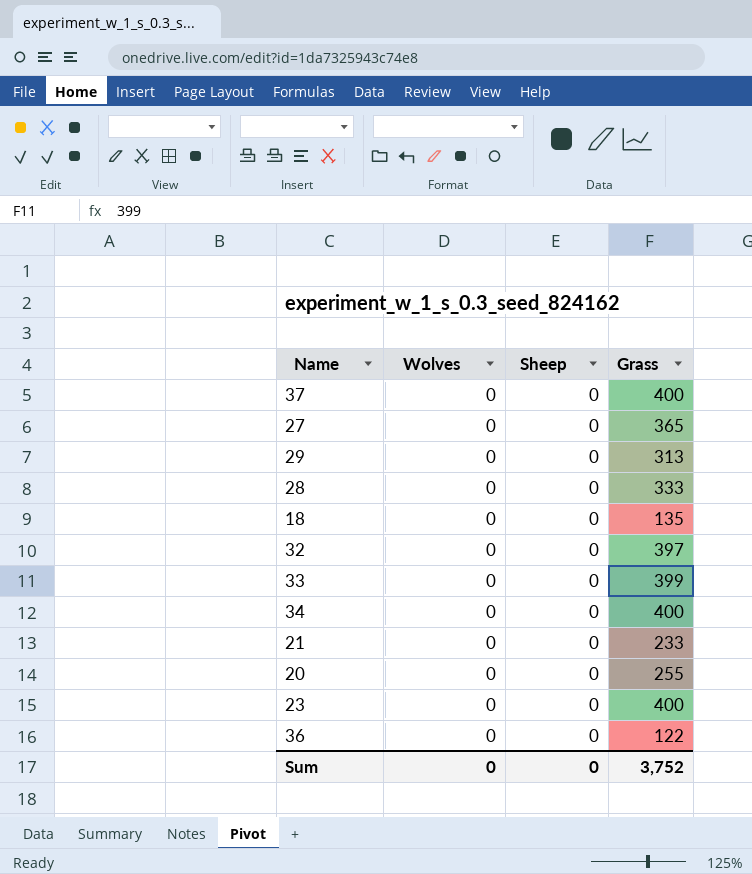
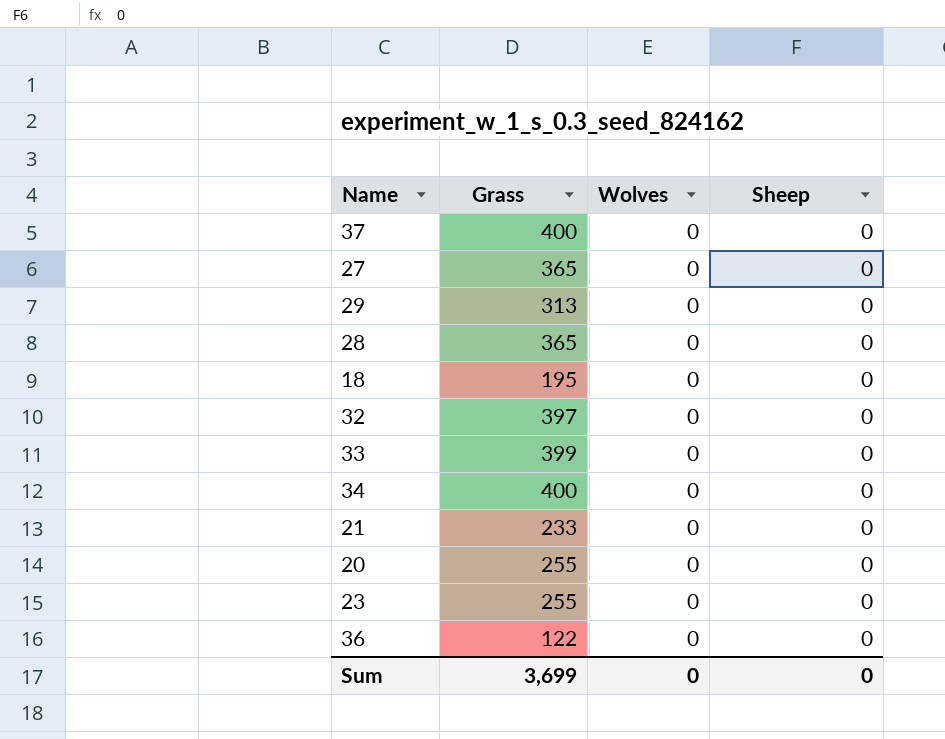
column Grass | position: 4 -> 2
28 | Grass: 333 -> 365
18 | Grass: 135 -> 195
23 | Grass: 400 -> 255
Sum | Grass: 3,752 -> 3,699

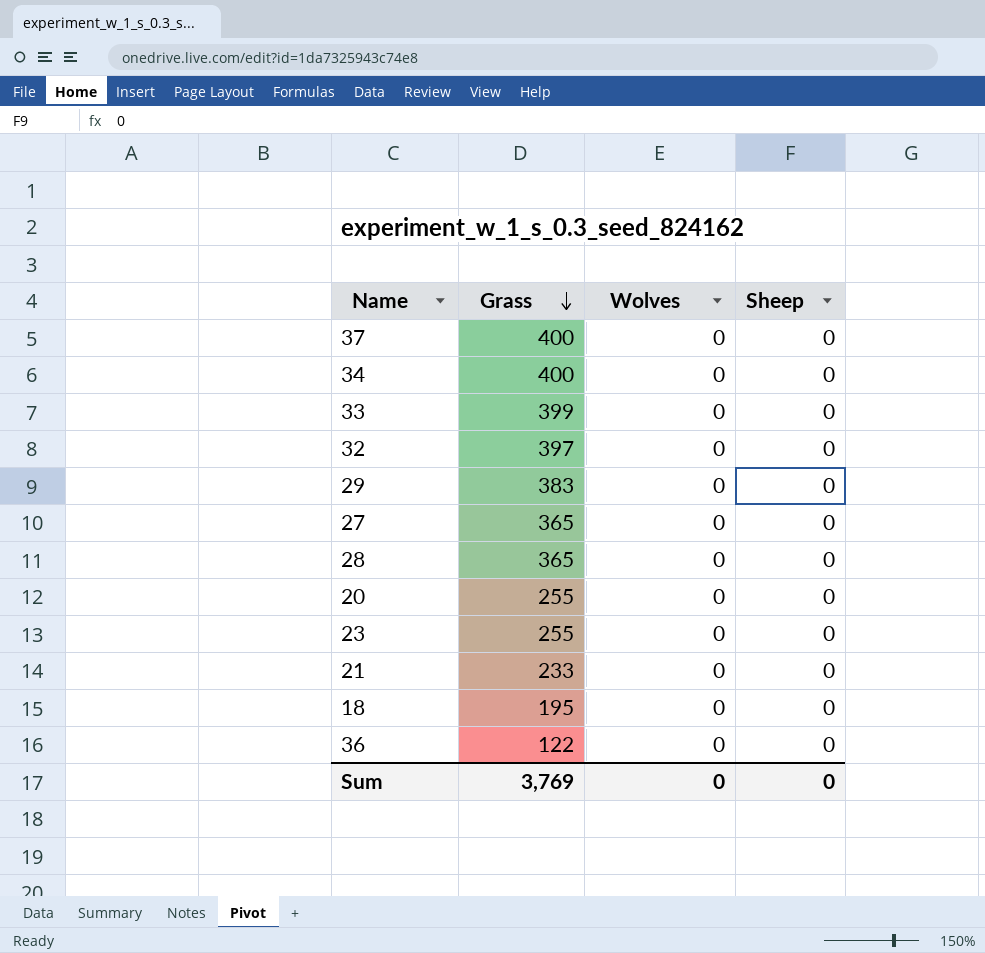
row order: none -> Grass descending
29 | Grass: 313 -> 383
Sum | Grass: 3,699 -> 3,769

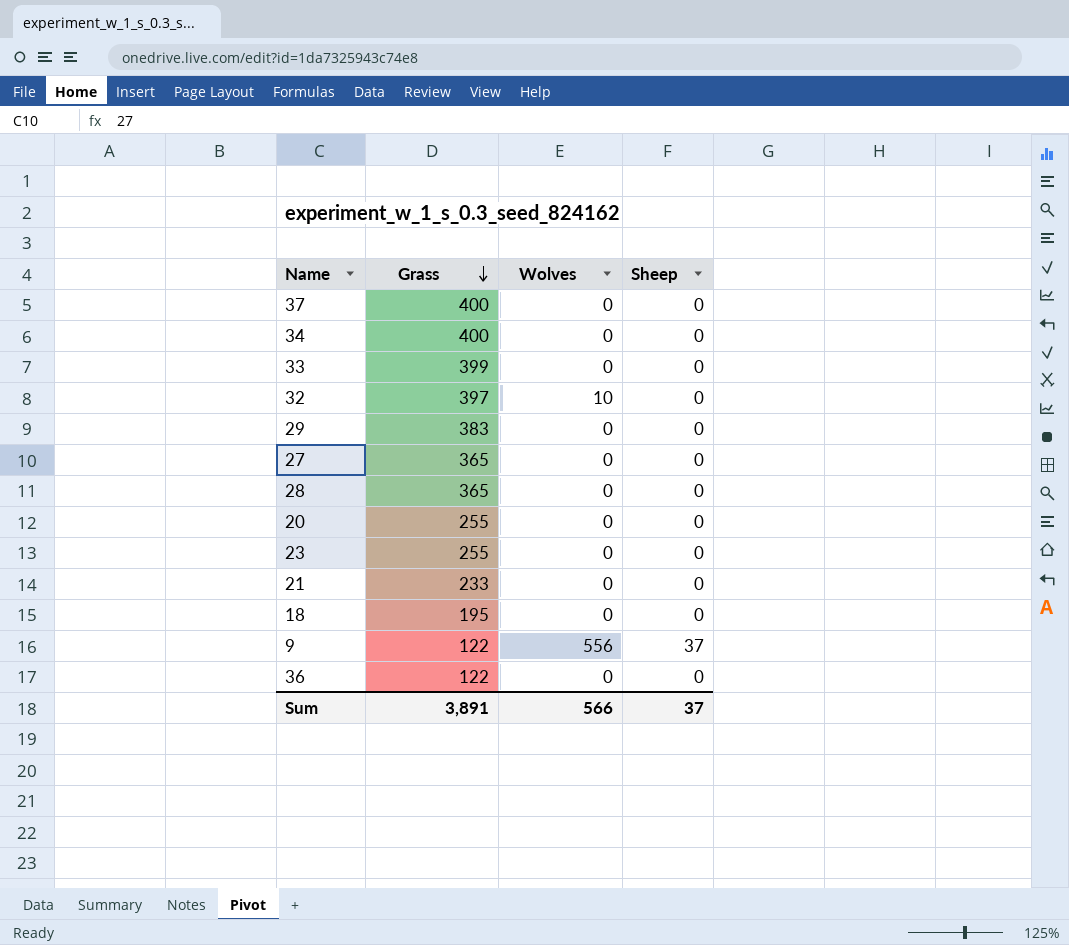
32 | Wolves: 0 -> 10
row 9: none -> 122 | 556 | 37
Sum | Grass: 3,769 -> 3,891
Sum | Wolves: 0 -> 566
Sum | Sheep: 0 -> 37

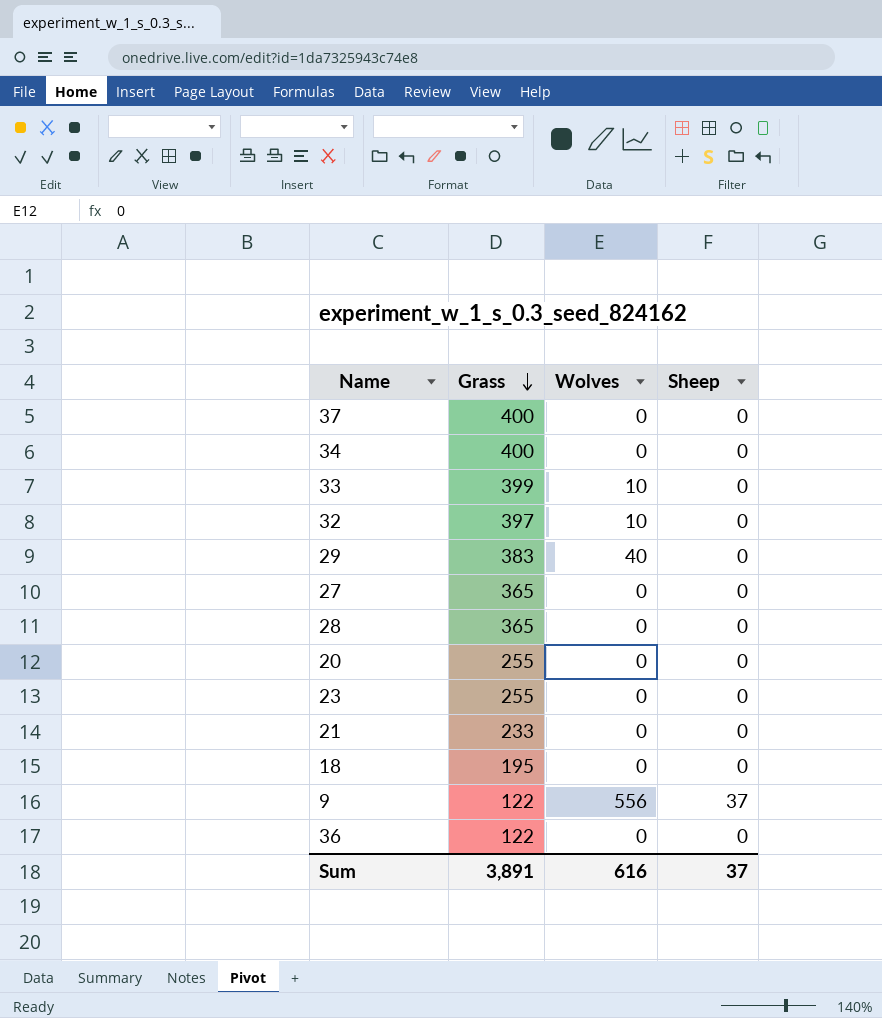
33 | Wolves: 0 -> 10
29 | Wolves: 0 -> 40
Sum | Wolves: 566 -> 616

